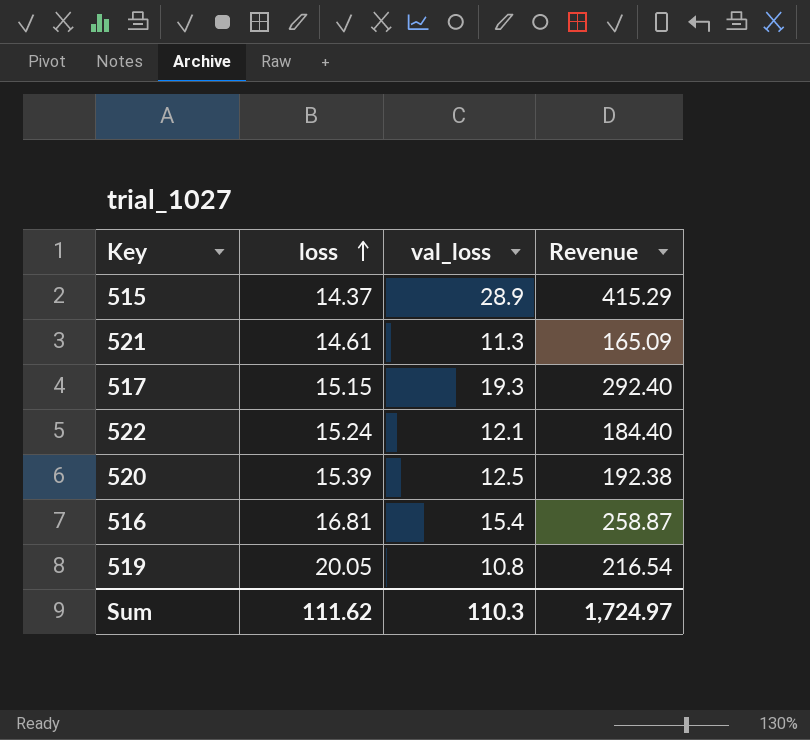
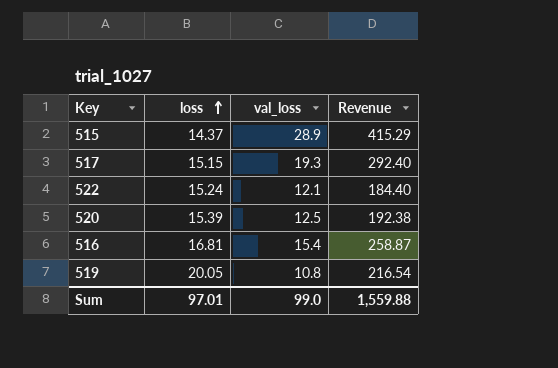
row 521: 14.61 | 11.3 | 165.09 -> none
Sum | loss: 111.62 -> 97.01
Sum | val_loss: 110.3 -> 99.0
Sum | Revenue: 1,724.97 -> 1,559.88

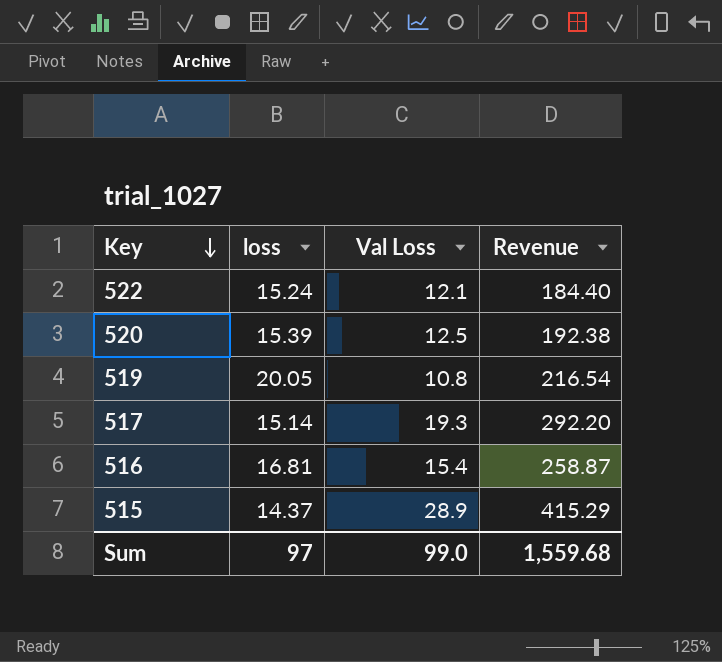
row order: loss ascending -> Key descending
column name: val_loss -> Val Loss
517 | loss: 15.15 -> 15.14
517 | Revenue: 292.40 -> 292.20
Sum | loss: 97.01 -> 97
Sum | Revenue: 1,559.88 -> 1,559.68

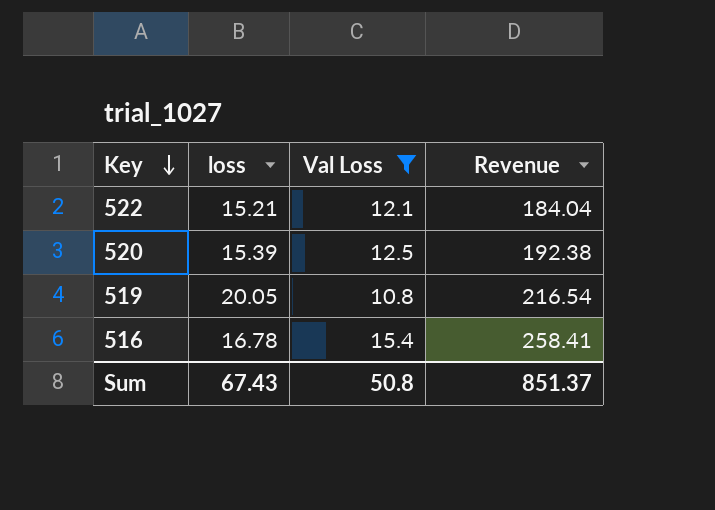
filter: none -> Val Loss <= 15.4
522 | loss: 15.24 -> 15.21
522 | Revenue: 184.40 -> 184.04
516 | loss: 16.81 -> 16.78
516 | Revenue: 258.87 -> 258.41
Sum | loss: 97 -> 67.43
Sum | Val Loss: 99.0 -> 50.8
Sum | Revenue: 1,559.68 -> 851.37

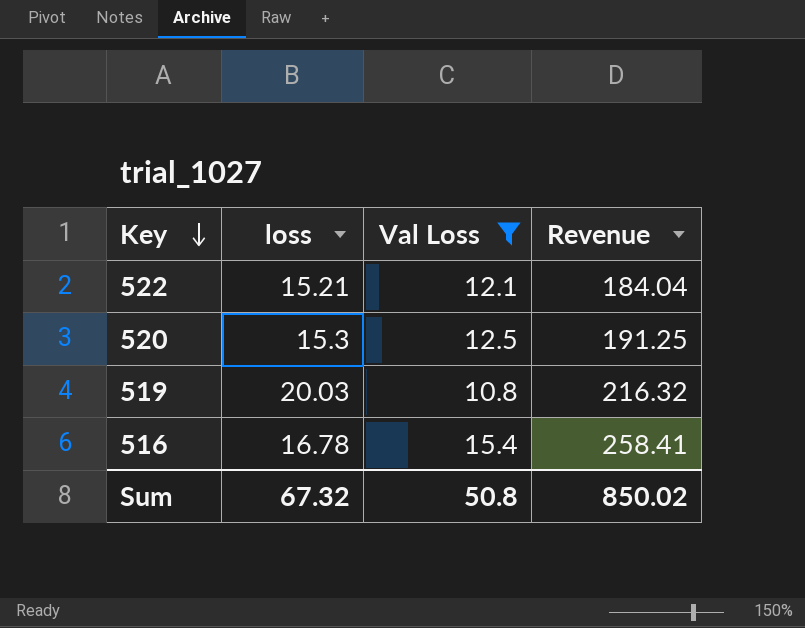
520 | loss: 15.39 -> 15.3
520 | Revenue: 192.38 -> 191.25
519 | loss: 20.05 -> 20.03
519 | Revenue: 216.54 -> 216.32
Sum | loss: 67.43 -> 67.32
Sum | Revenue: 851.37 -> 850.02

